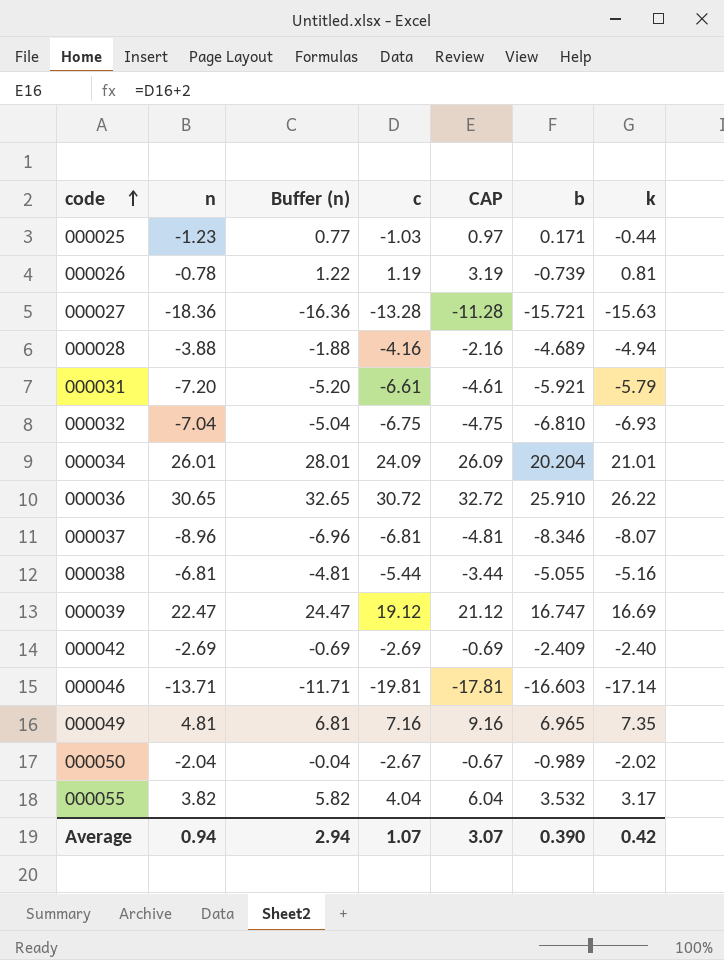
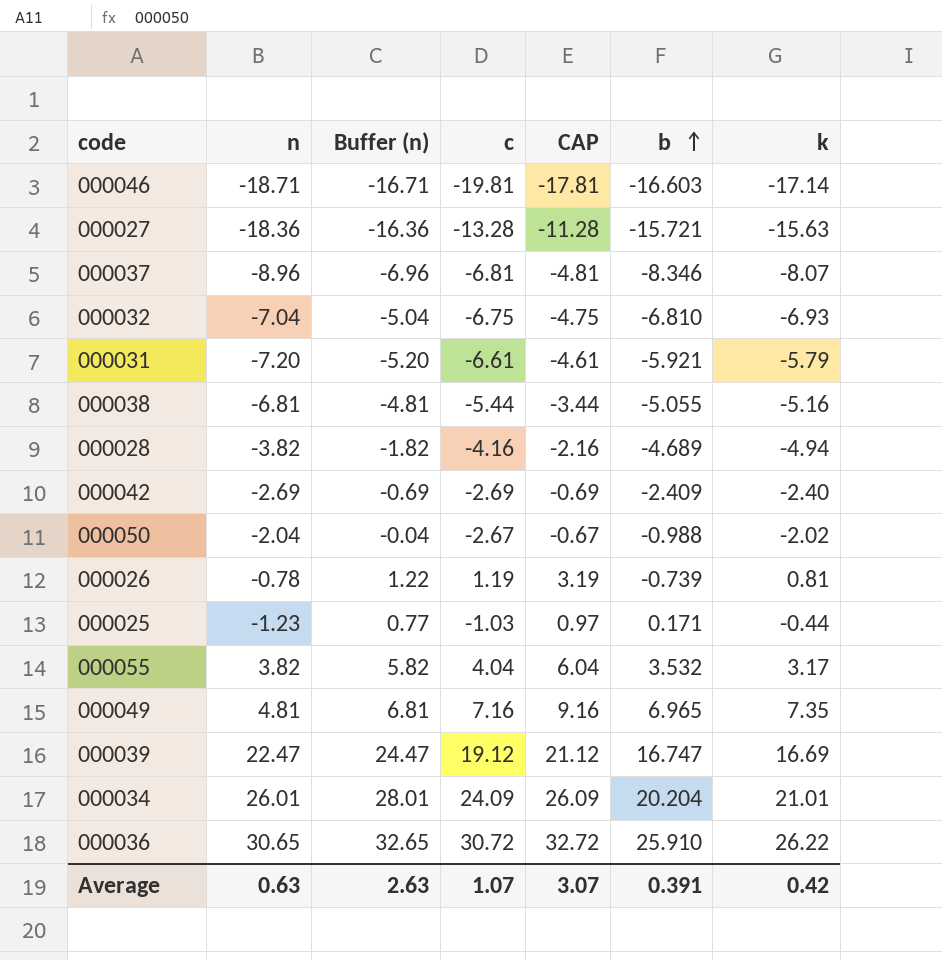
row order: code ascending -> b ascending
000046 | n: -13.71 -> -18.71
000046 | Buffer (n): -11.71 -> -16.71
000028 | n: -3.88 -> -3.82
000028 | Buffer (n): -1.88 -> -1.82
000050 | b: -0.989 -> -0.988
Average | n: 0.94 -> 0.63
Average | Buffer (n): 2.94 -> 2.63
Average | b: 0.390 -> 0.391

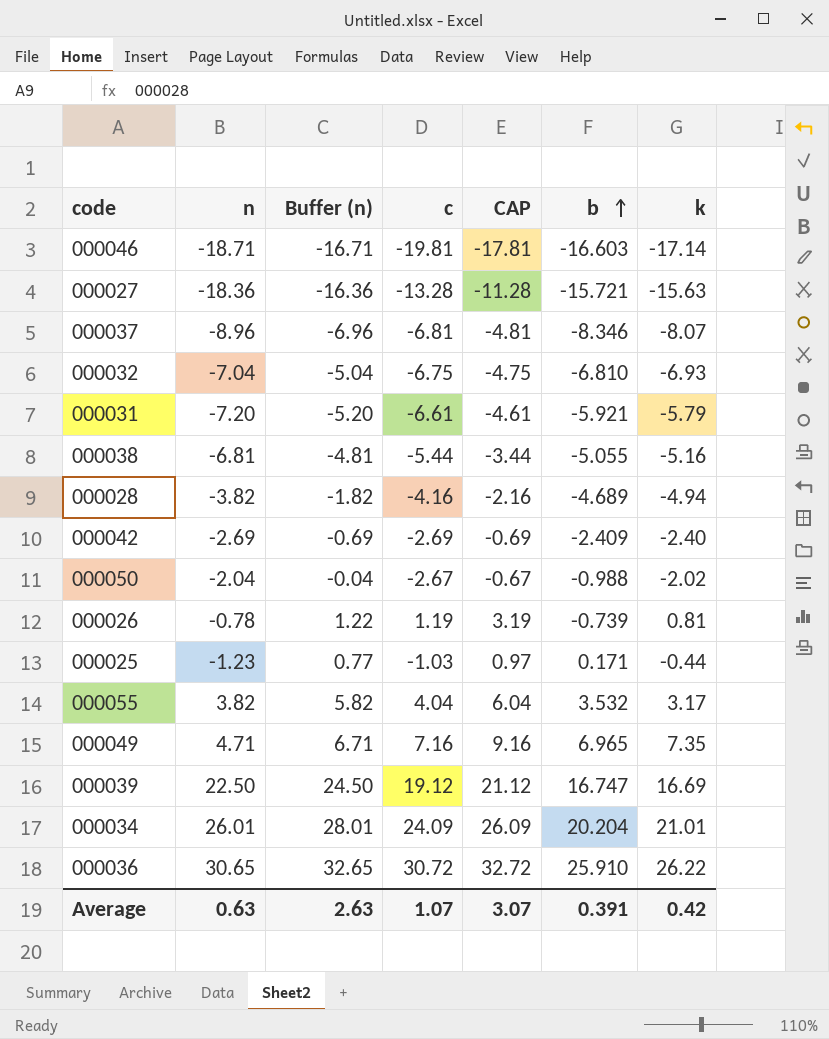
000049 | n: 4.81 -> 4.71
000049 | Buffer (n): 6.81 -> 6.71
000039 | n: 22.47 -> 22.50
000039 | Buffer (n): 24.47 -> 24.50

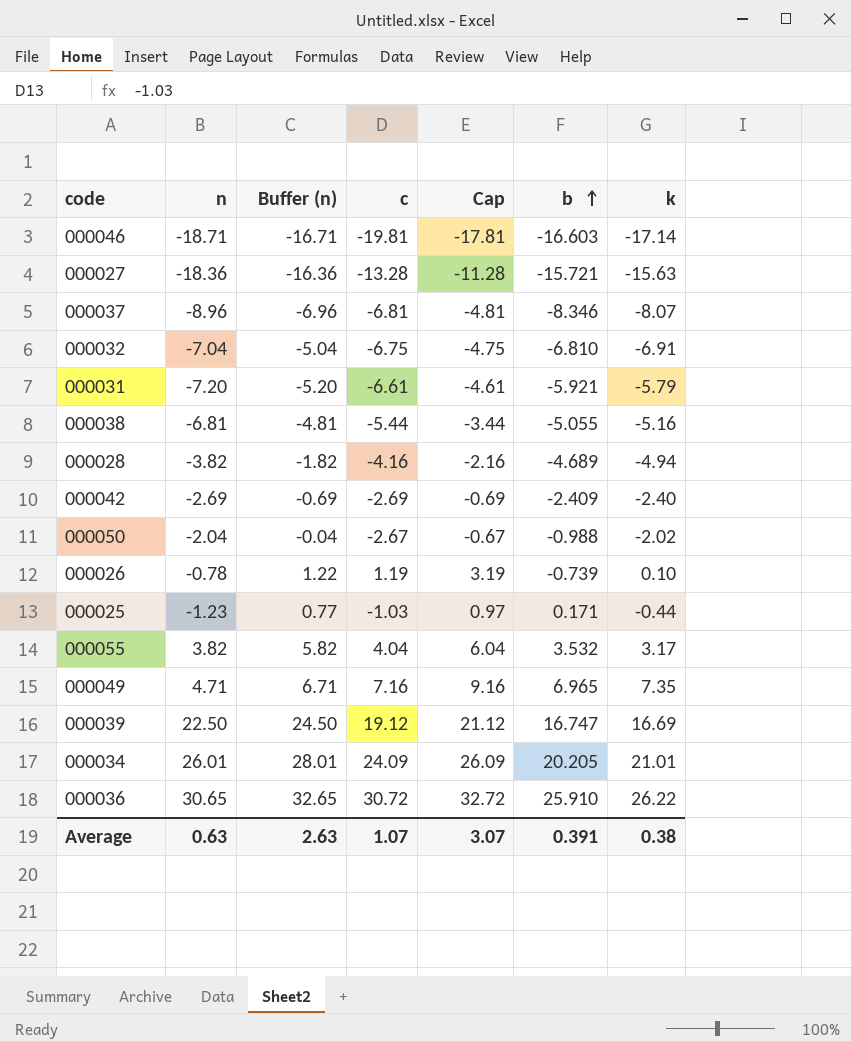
column name: CAP -> Cap
000032 | k: -6.93 -> -6.91
000026 | k: 0.81 -> 0.10
000034 | b: 20.204 -> 20.205
Average | k: 0.42 -> 0.38

